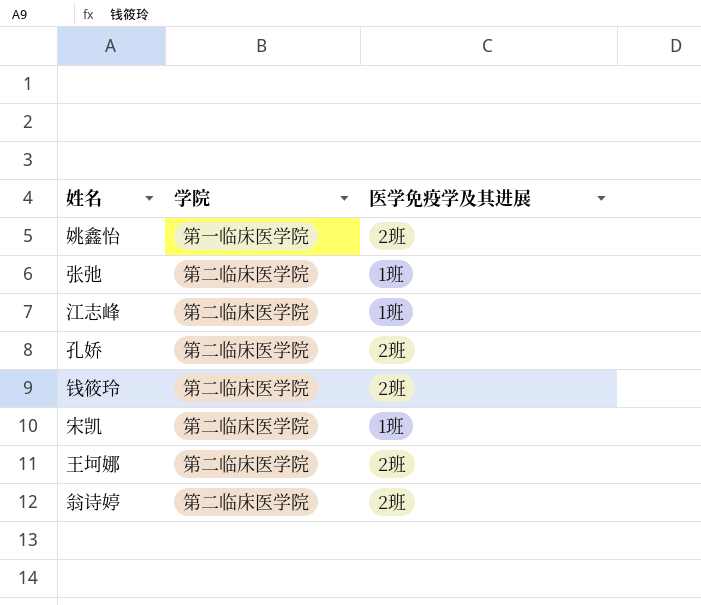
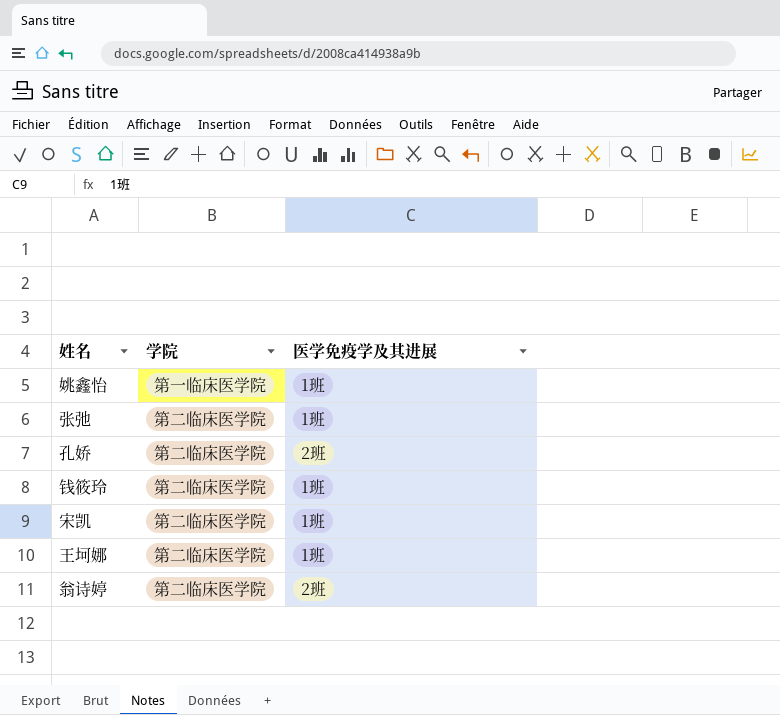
row 江志峰: 第二临床医学院 | 1班 -> none
姚鑫怡 | 医学免疫学及其进展: 2班 -> 1班
钱筱玲 | 医学免疫学及其进展: 2班 -> 1班
王坷娜 | 医学免疫学及其进展: 2班 -> 1班

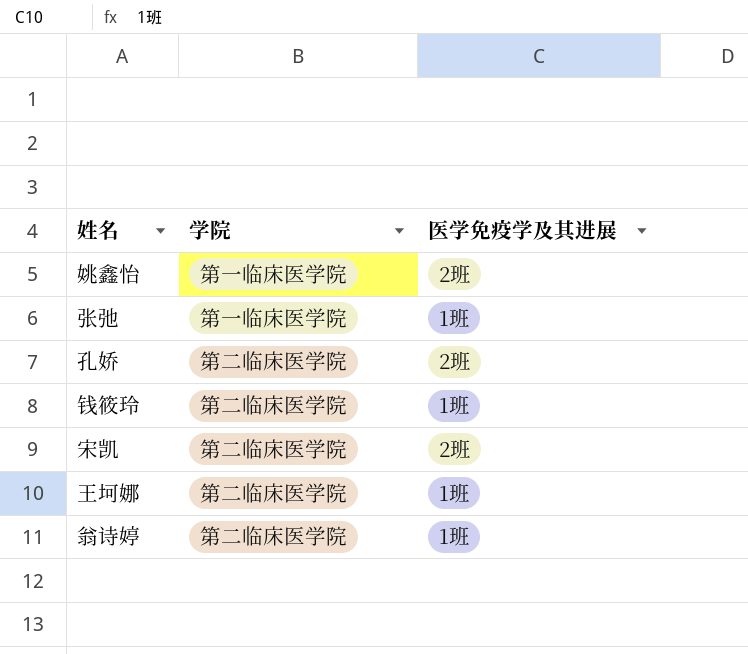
姚鑫怡 | 医学免疫学及其进展: 1班 -> 2班
张弛 | 学院: 第二临床医学院 -> 第一临床医学院
宋凯 | 医学免疫学及其进展: 1班 -> 2班
翁诗婷 | 医学免疫学及其进展: 2班 -> 1班

